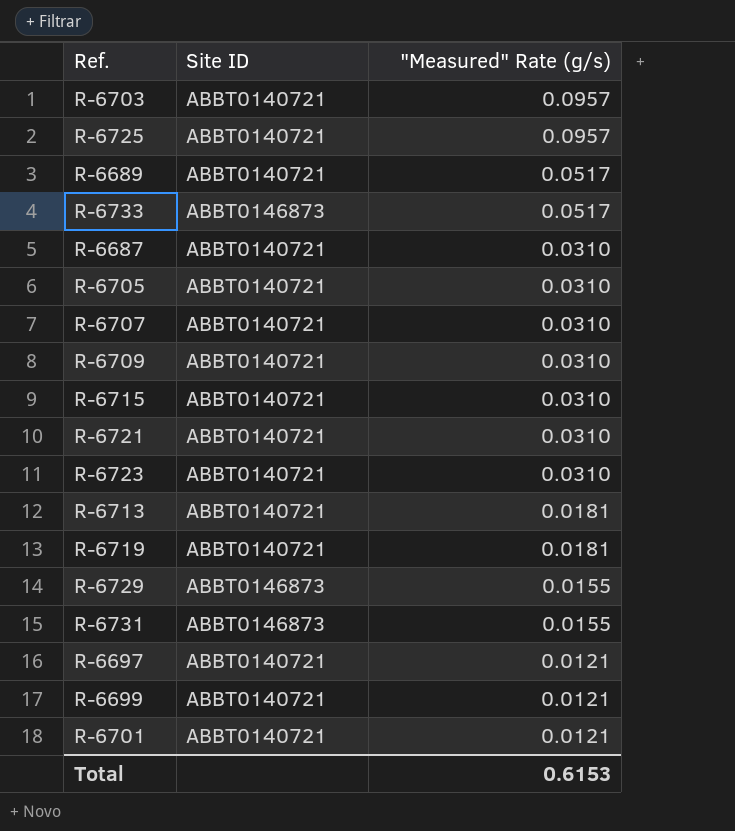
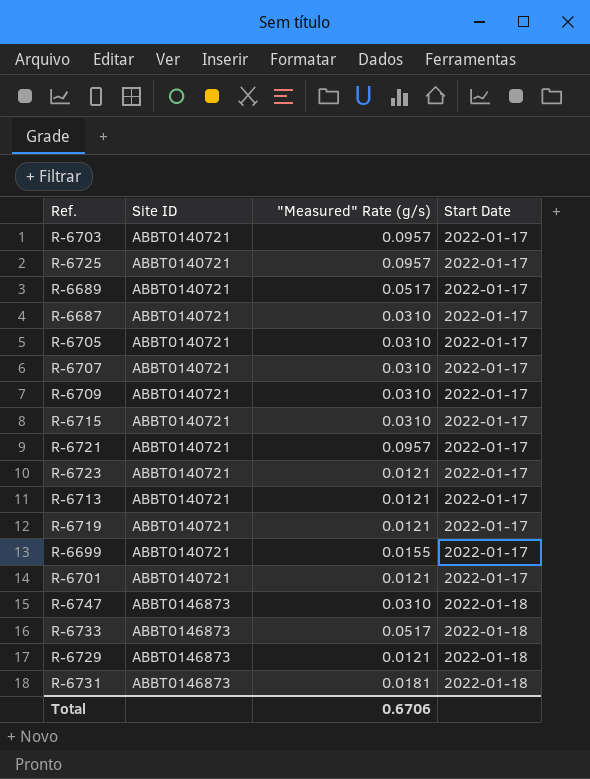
row order: "Measured" Rate (g/s) descending -> Site ID ascending
column Start Date | position: none -> 4
row R-6697: ABBT0140721 | 0.0121 -> none
R-6721 | "Measured" Rate (g/s): 0.0310 -> 0.0957
R-6723 | "Measured" Rate (g/s): 0.0310 -> 0.0121
R-6713 | "Measured" Rate (g/s): 0.0181 -> 0.0121
R-6719 | "Measured" Rate (g/s): 0.0181 -> 0.0121
R-6699 | "Measured" Rate (g/s): 0.0121 -> 0.0155
row R-6747: none -> ABBT0146873 | 0.0310 | 2022-01-18
R-6729 | "Measured" Rate (g/s): 0.0155 -> 0.0121
R-6731 | "Measured" Rate (g/s): 0.0155 -> 0.0181
Total | "Measured" Rate (g/s): 0.6153 -> 0.6706

